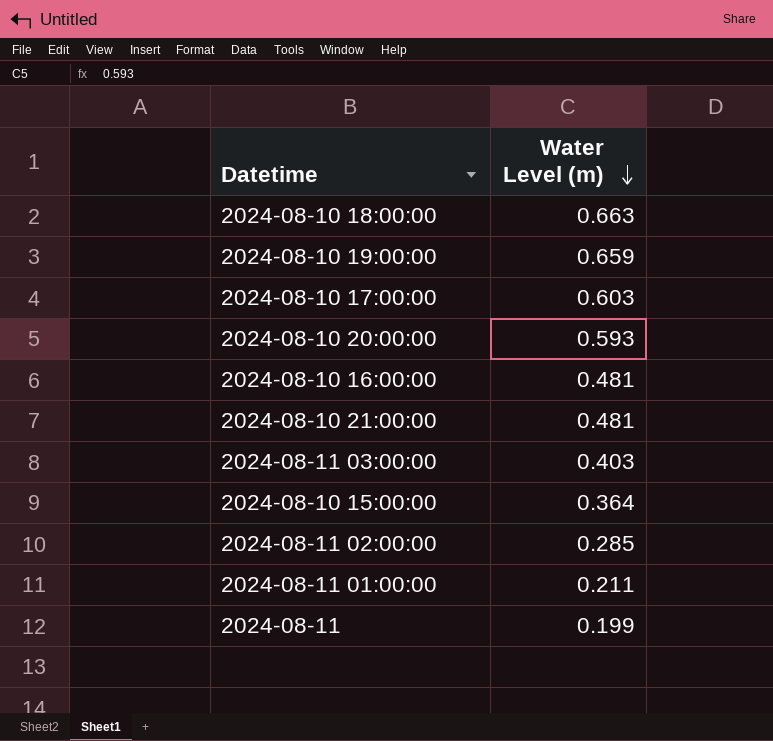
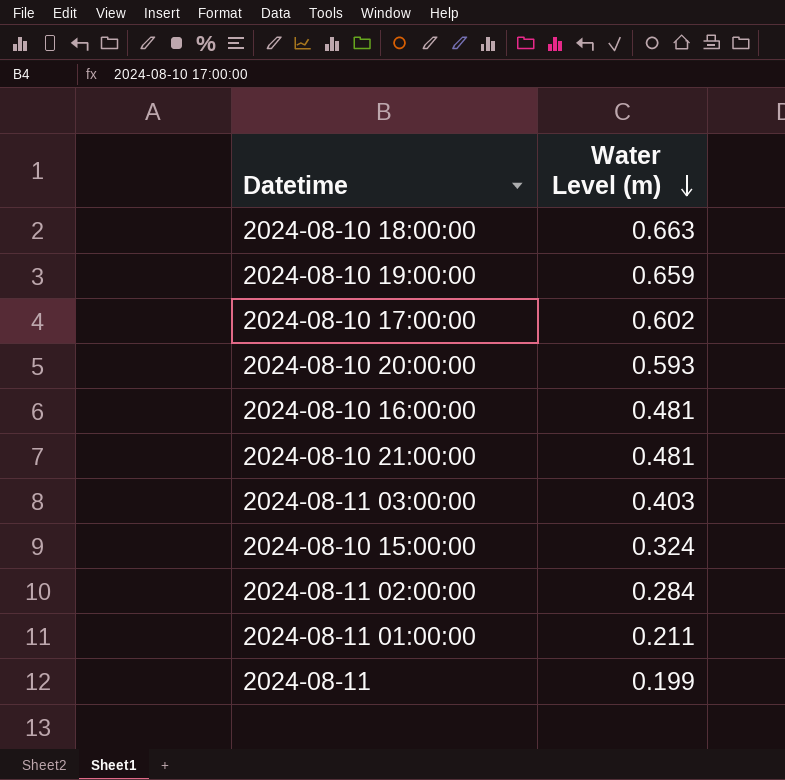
2024-08-10 17:00:00 | Water Level (m): 0.603 -> 0.602
2024-08-10 15:00:00 | Water Level (m): 0.364 -> 0.324
2024-08-11 02:00:00 | Water Level (m): 0.285 -> 0.284

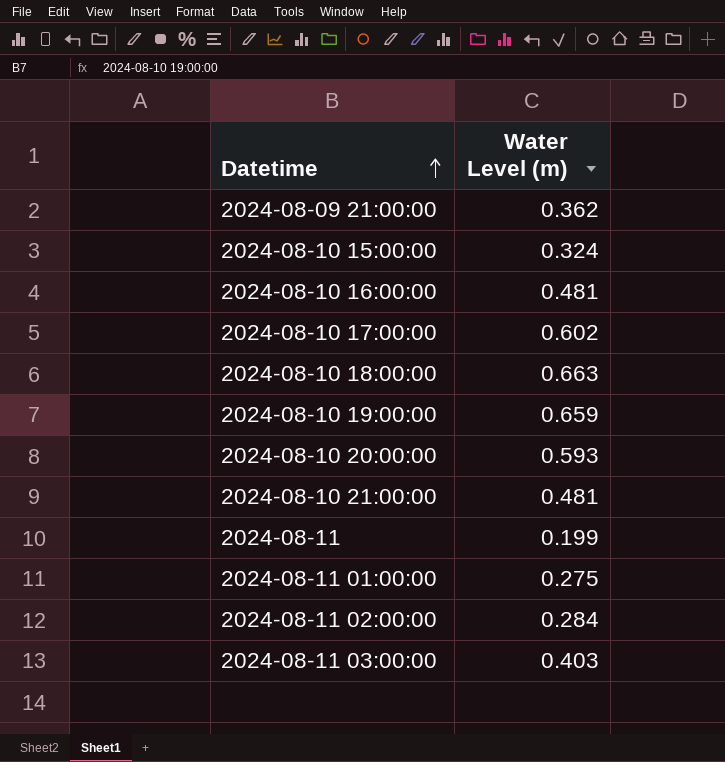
row order: Water Level (m) descending -> Datetime ascending
row 2024-08-09 21:00:00: none -> 0.362
2024-08-11 01:00:00 | Water Level (m): 0.211 -> 0.275

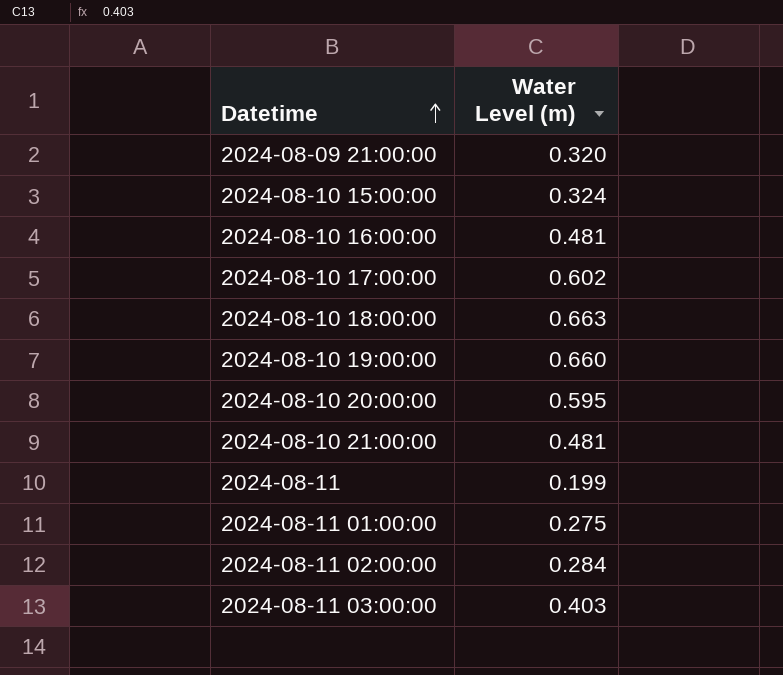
2024-08-09 21:00:00 | Water Level (m): 0.362 -> 0.320
2024-08-10 19:00:00 | Water Level (m): 0.659 -> 0.660
2024-08-10 20:00:00 | Water Level (m): 0.593 -> 0.595

